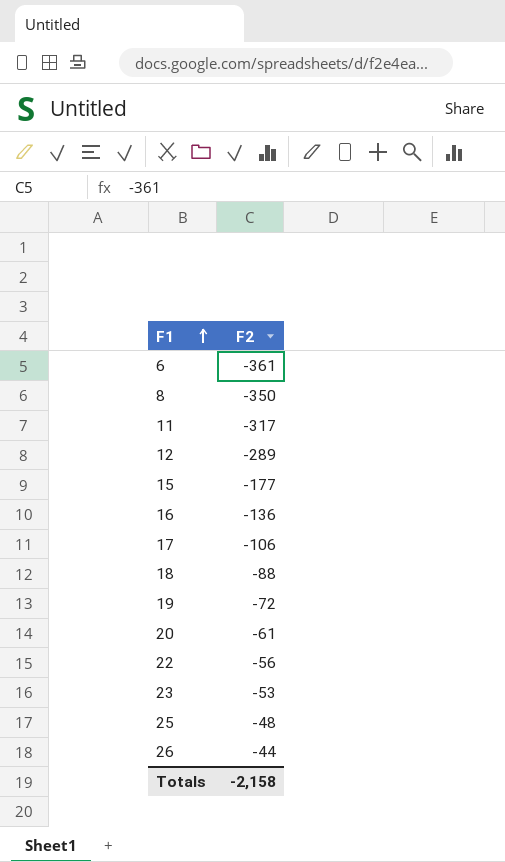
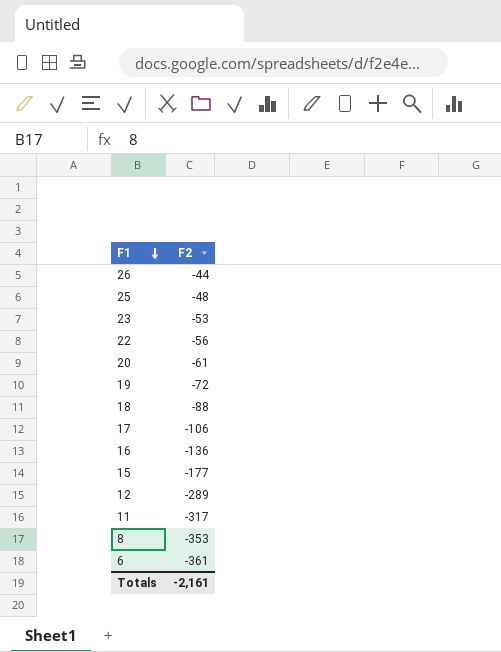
row order: F1 ascending -> F1 descending
8 | F2: -350 -> -353
Totals | F2: -2,158 -> -2,161

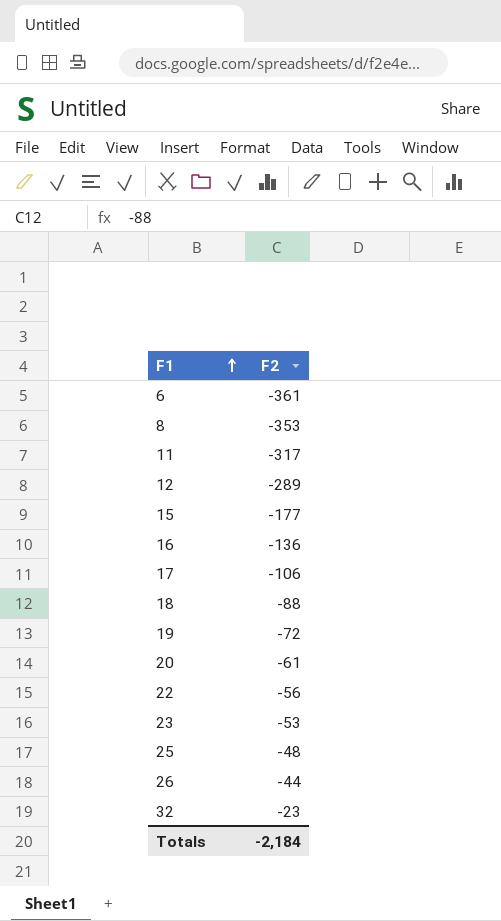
row order: F1 descending -> F1 ascending
row 32: none -> -23
Totals | F2: -2,161 -> -2,184

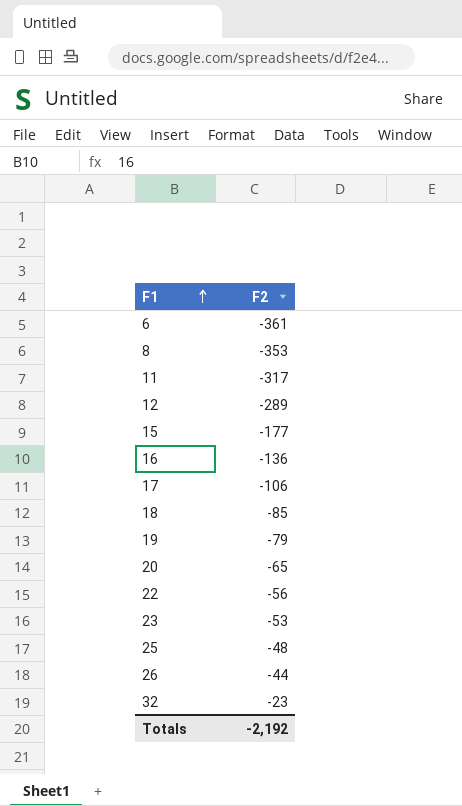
18 | F2: -88 -> -85
19 | F2: -72 -> -79
20 | F2: -61 -> -65
Totals | F2: -2,184 -> -2,192

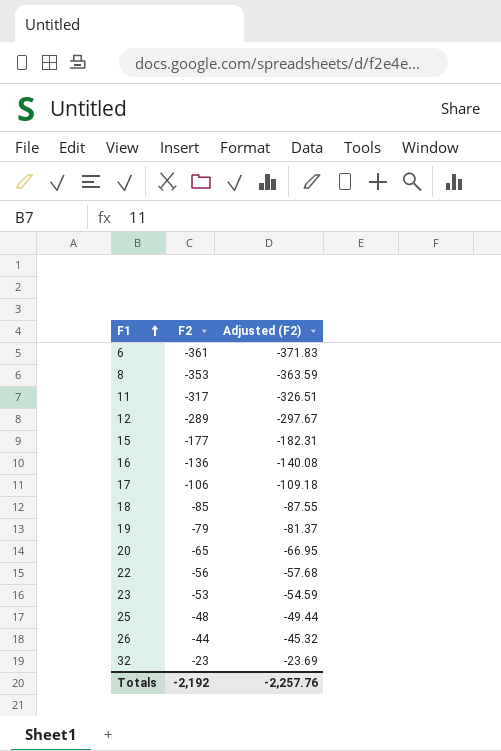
column Adjusted (F2) | formula: none -> [F2] * 1.03

